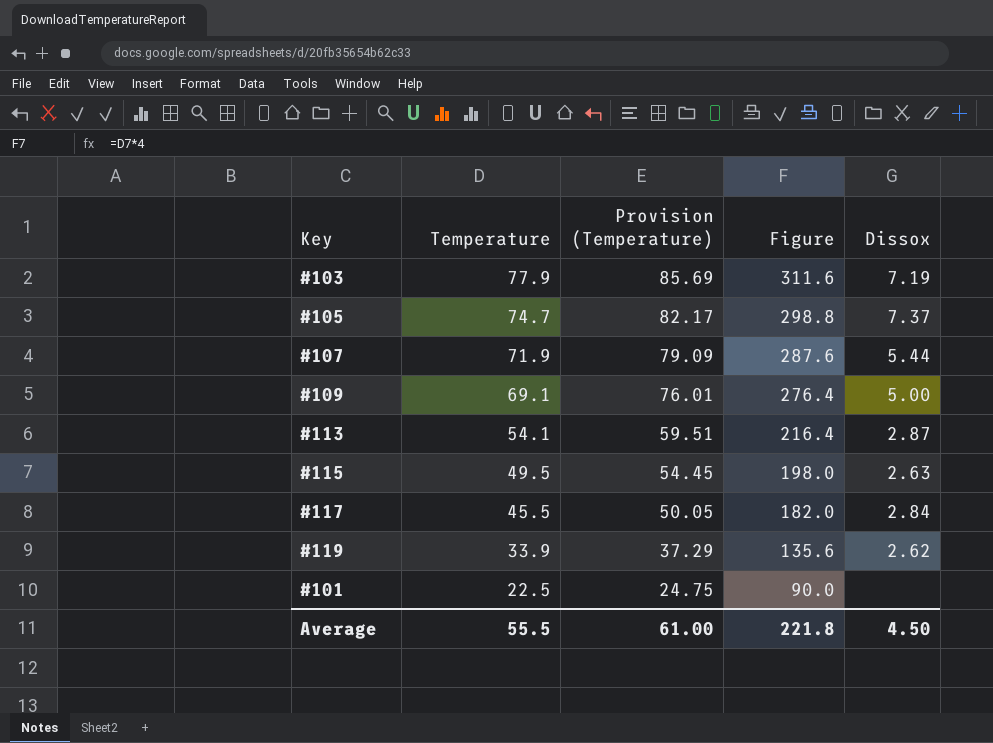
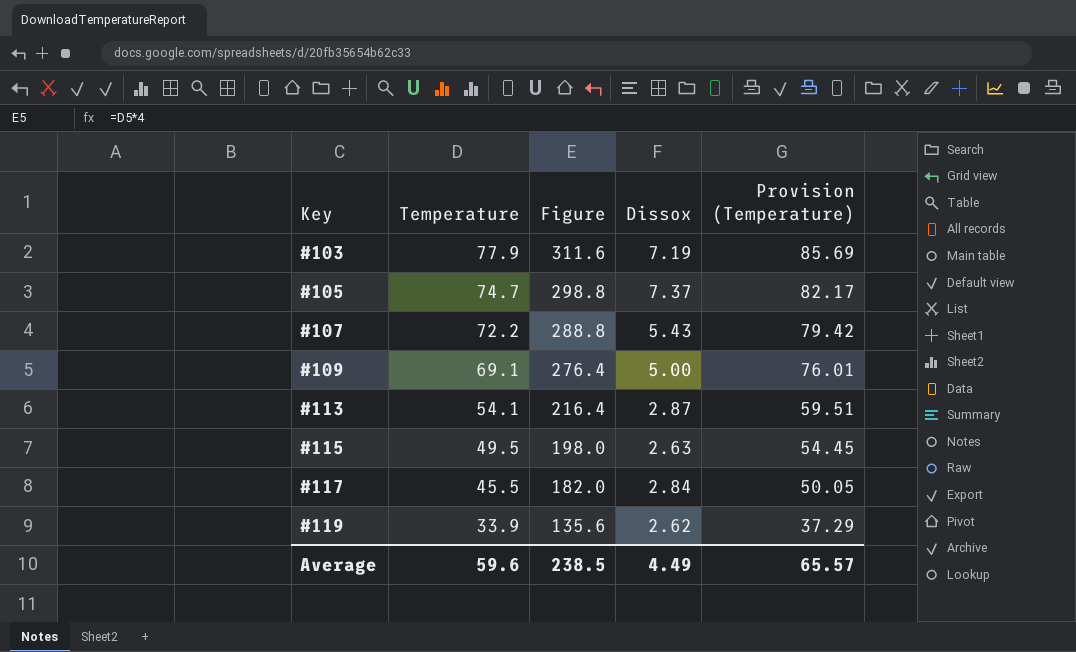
column Provision (Temperature) | position: 3 -> 5
row #101: 22.5 | 24.75 | 90.0 | none -> none
#107 | Temperature: 71.9 -> 72.2
#107 | Figure: 287.6 -> 288.8
#107 | Dissox: 5.44 -> 5.43
#107 | Provision (Temperature): 79.09 -> 79.42
Average | Temperature: 55.5 -> 59.6
Average | Figure: 221.8 -> 238.5
Average | Dissox: 4.50 -> 4.49
Average | Provision (Temperature): 61.00 -> 65.57

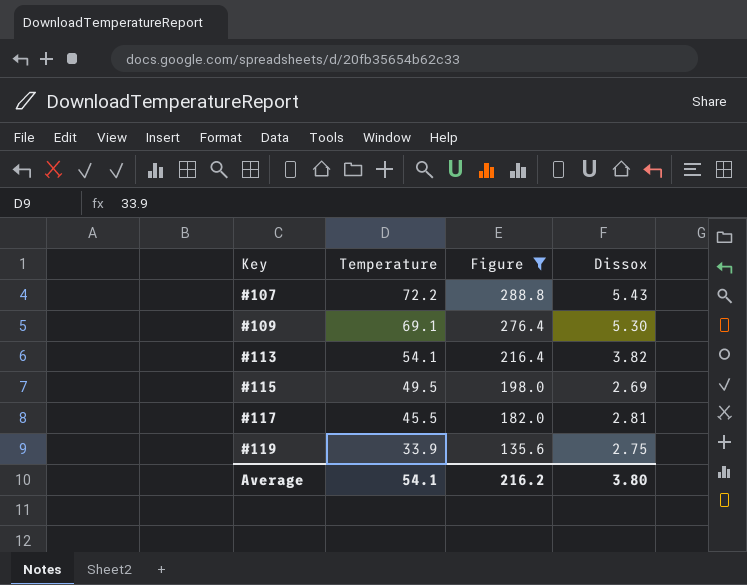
filter: none -> Figure <= 288.8
column Provision (Temperature) | formula: [Temperature] * 1.1 -> none
#109 | Dissox: 5.00 -> 5.30
#113 | Dissox: 2.87 -> 3.82
#115 | Dissox: 2.63 -> 2.69
#117 | Dissox: 2.84 -> 2.81
#119 | Dissox: 2.62 -> 2.75
Average | Temperature: 59.6 -> 54.1
Average | Figure: 238.5 -> 216.2
Average | Dissox: 4.49 -> 3.80

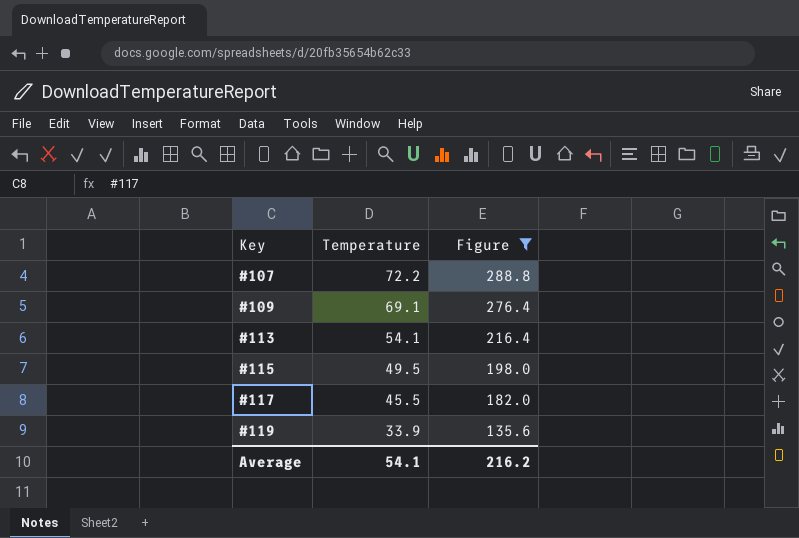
column Dissox | position: 4 -> none

